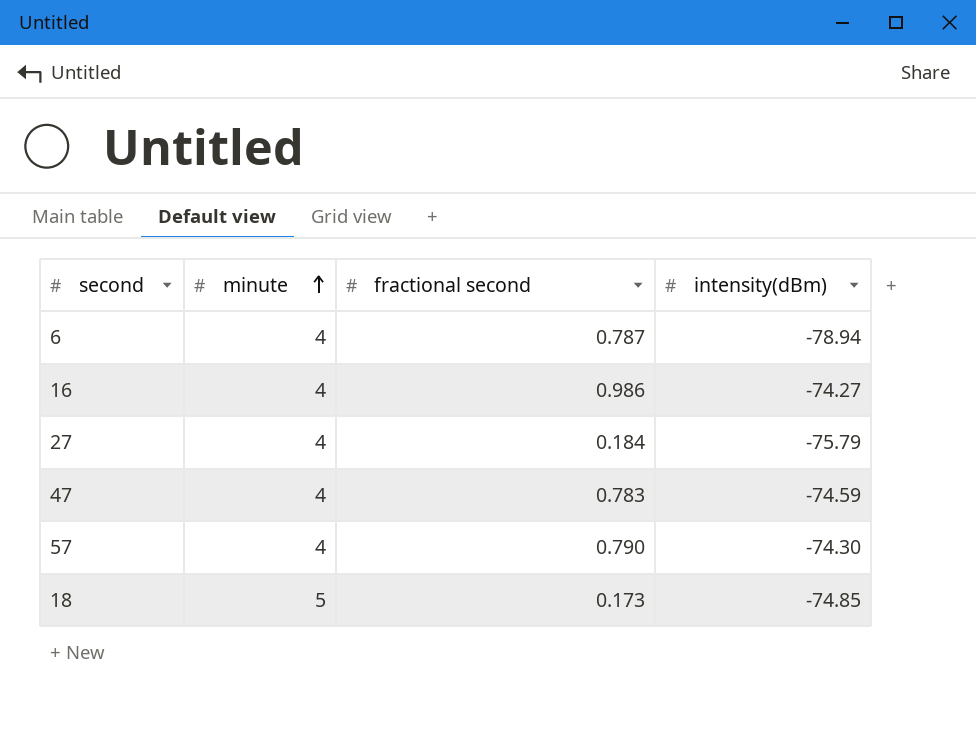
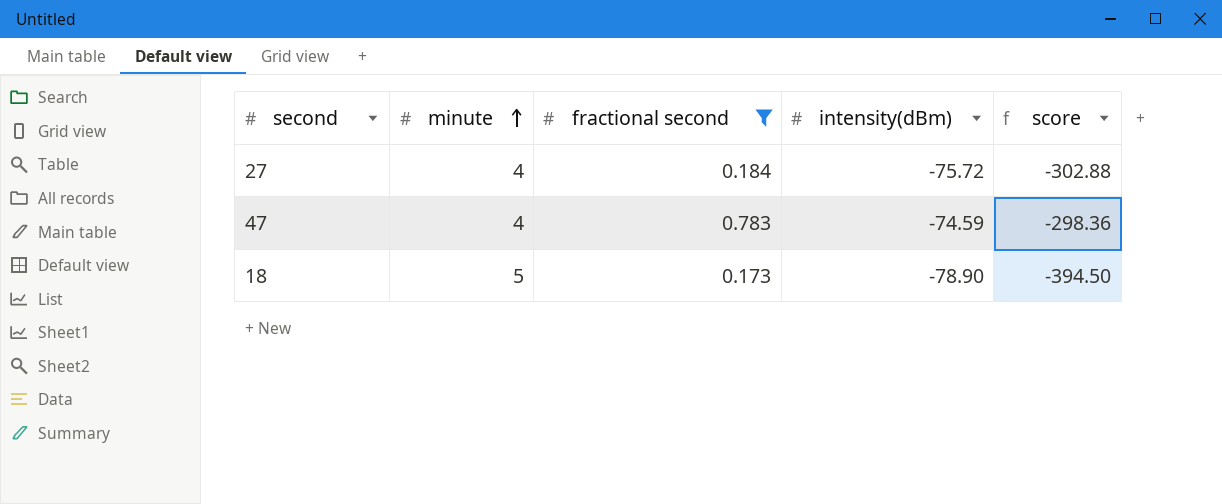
filter: none -> fractional second <= 0.783
column score | formula: none -> [minute] * [intensity(dBm)]
27 | intensity(dBm): -75.79 -> -75.72
18 | intensity(dBm): -74.85 -> -78.90

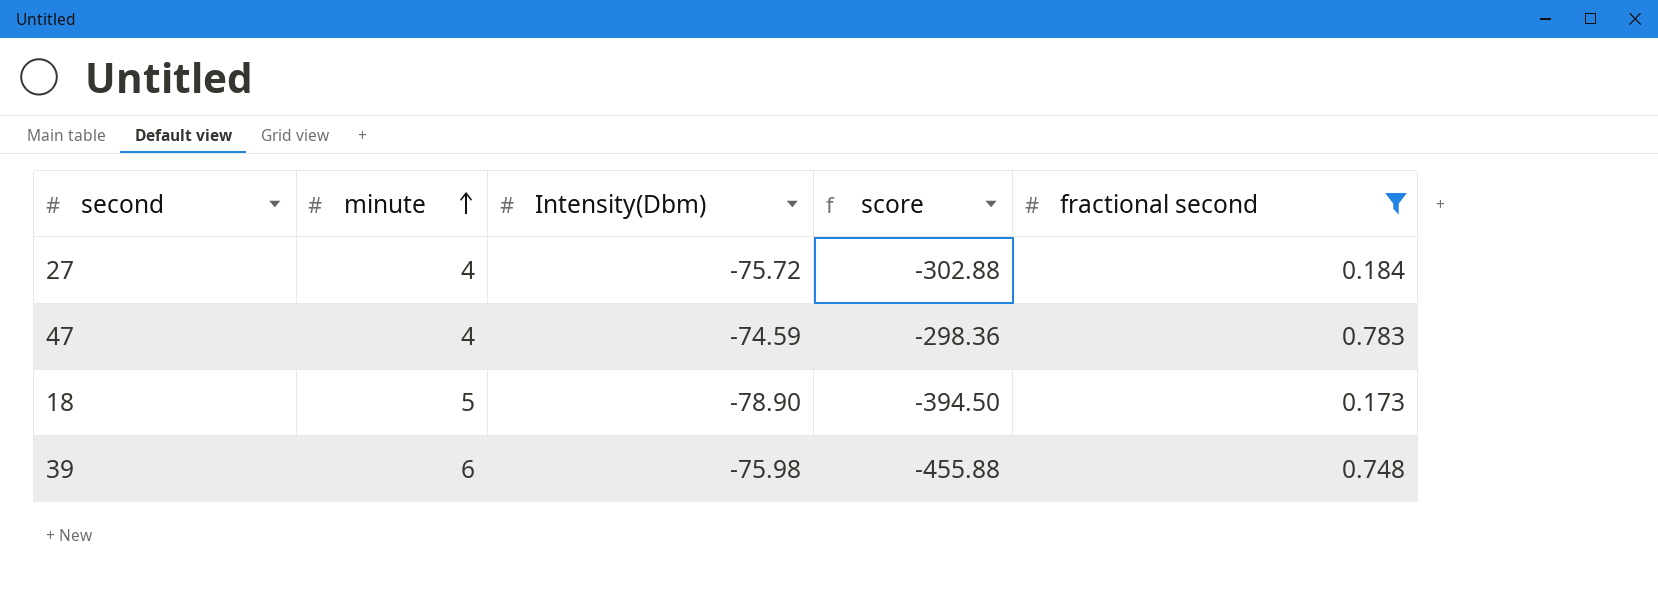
column name: intensity(dBm) -> Intensity(Dbm)
column fractional second | position: 3 -> 5
row 39: none -> 6 | -75.98 | -455.88 | 0.748

